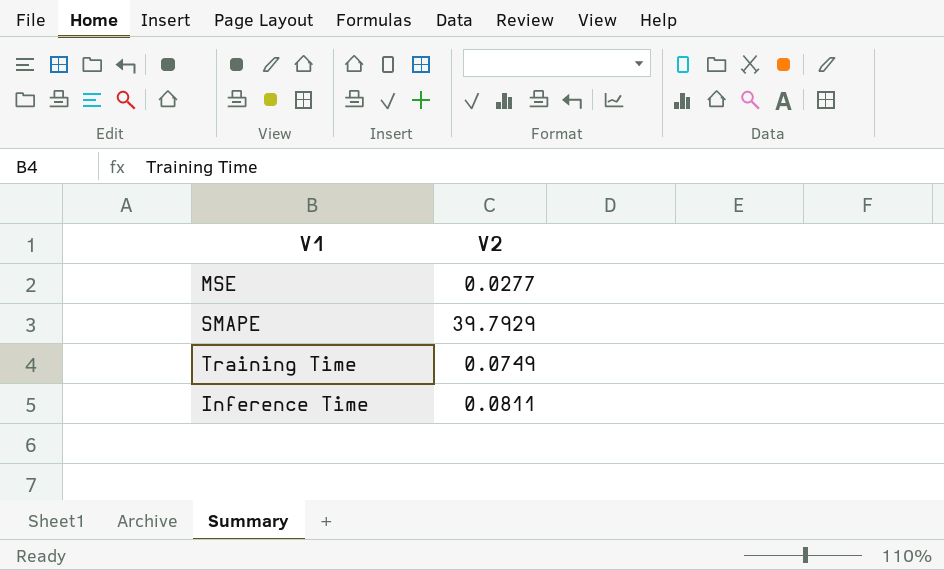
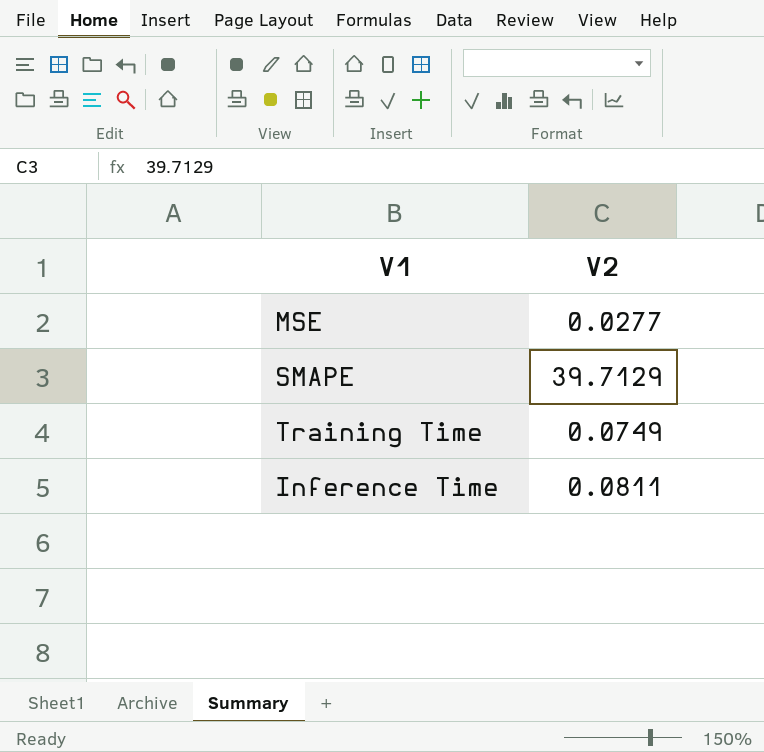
SMAPE | V2: 39.7929 -> 39.7129

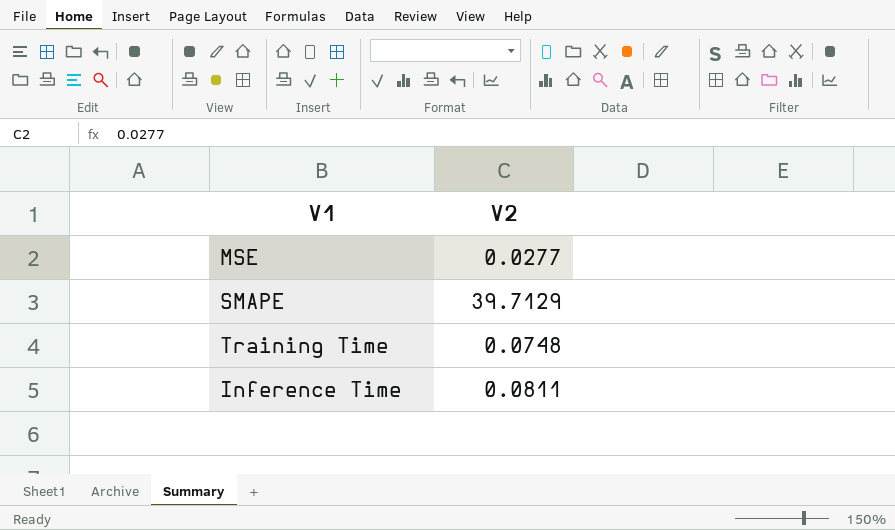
Training Time | V2: 0.0749 -> 0.0748

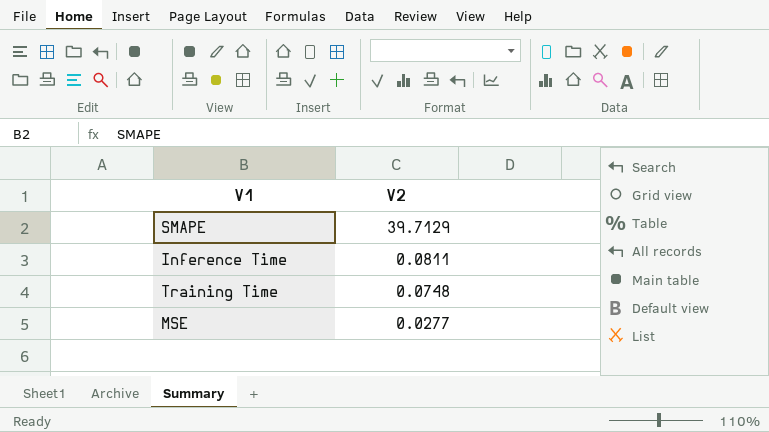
row order: none -> V2 descending

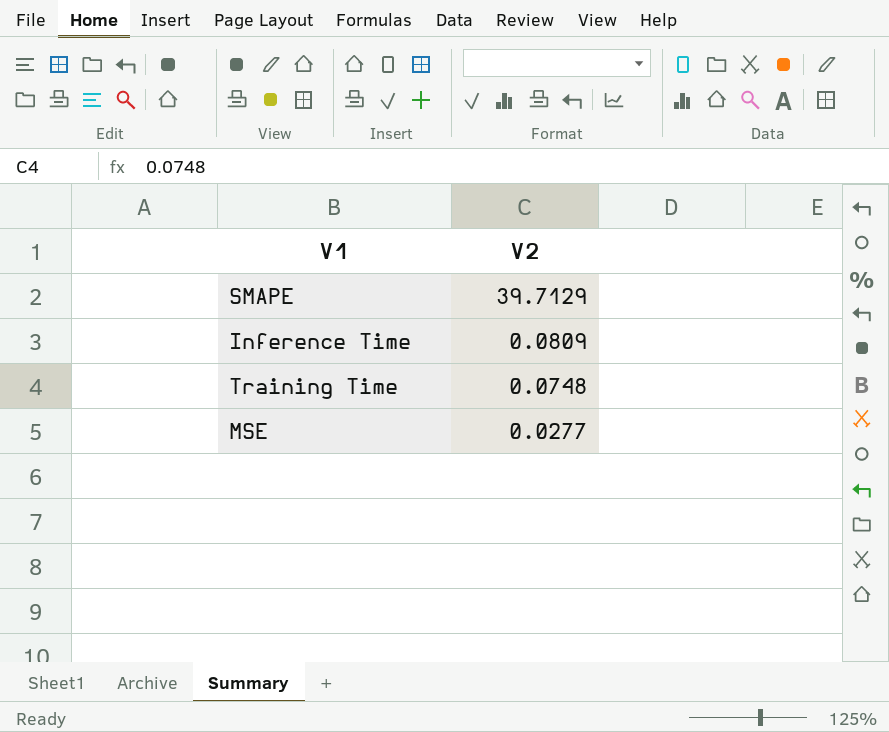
Inference Time | V2: 0.0811 -> 0.0809

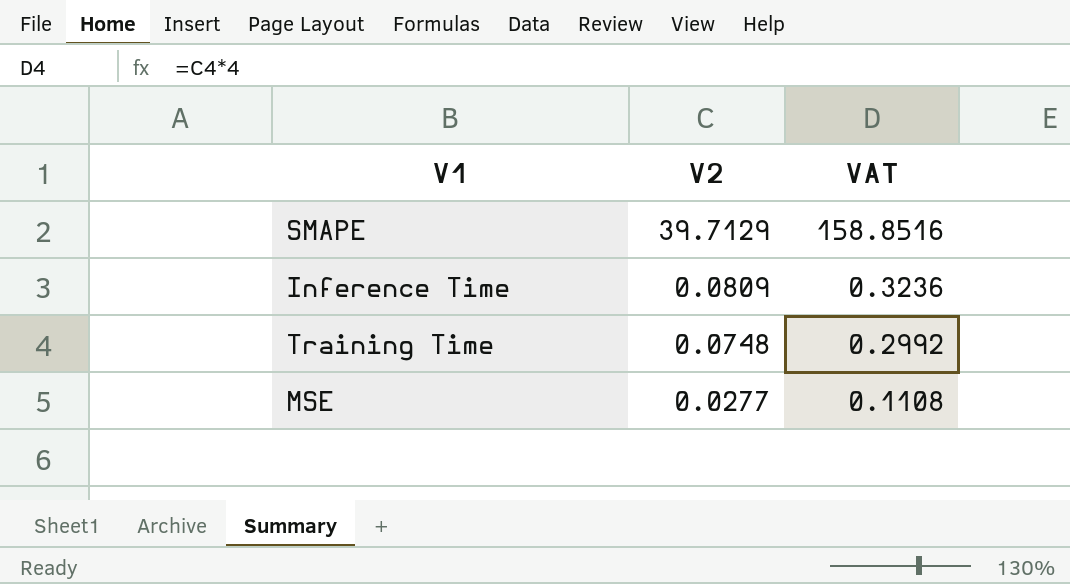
column VAT | formula: none -> [V2] * 4

